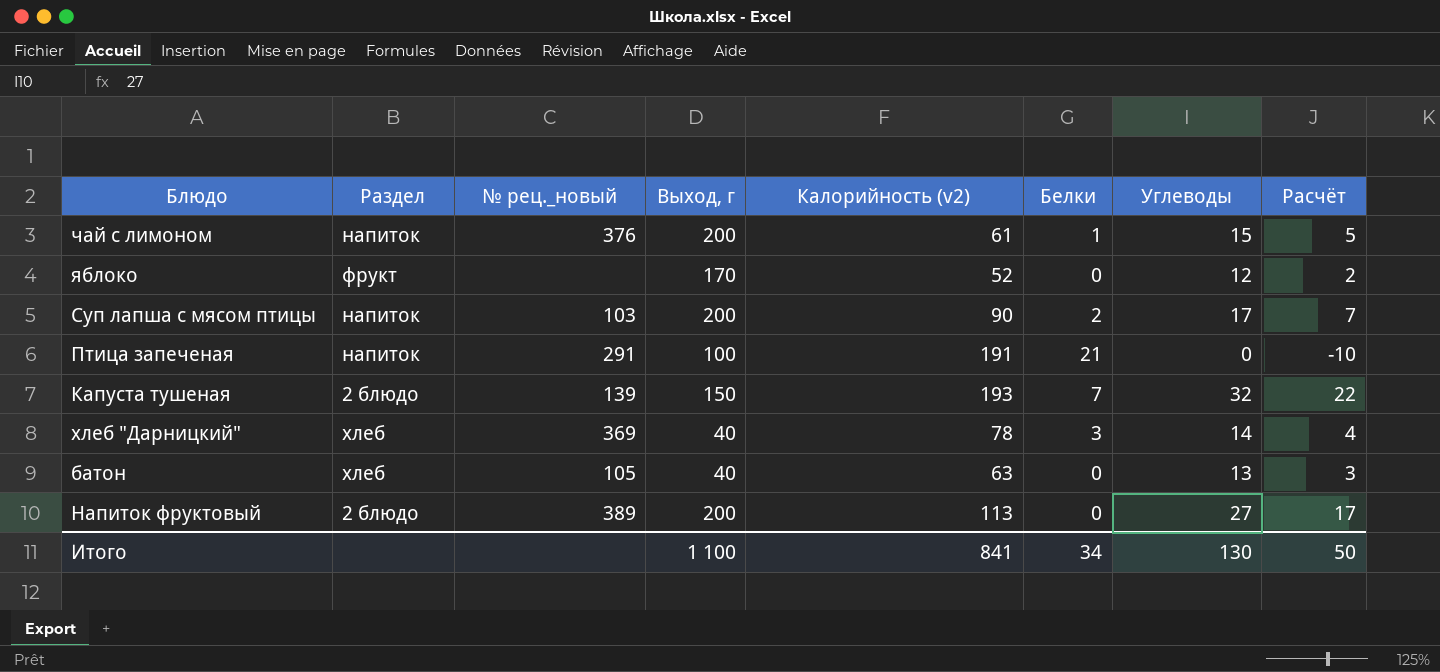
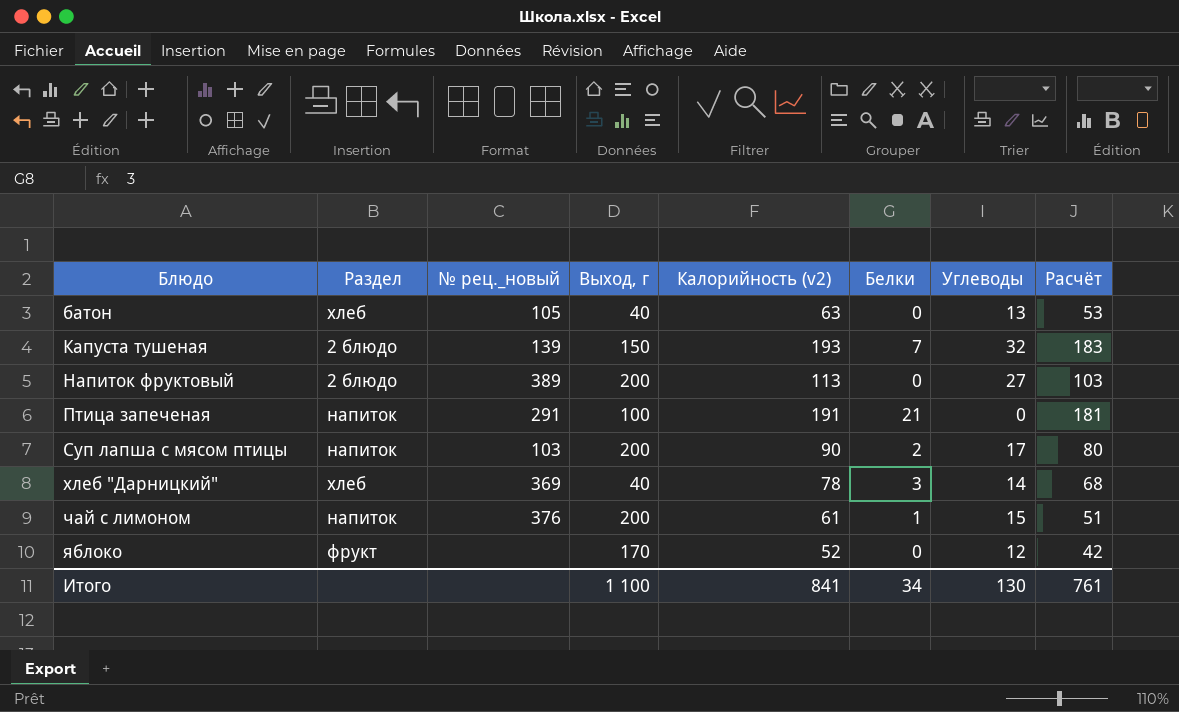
row order: none -> Блюдо ascending
column Расчёт | formula: [Углеводы] - 10 -> [Калорийность (v2)] - 10
Итого | Расчёт: 50 -> 761

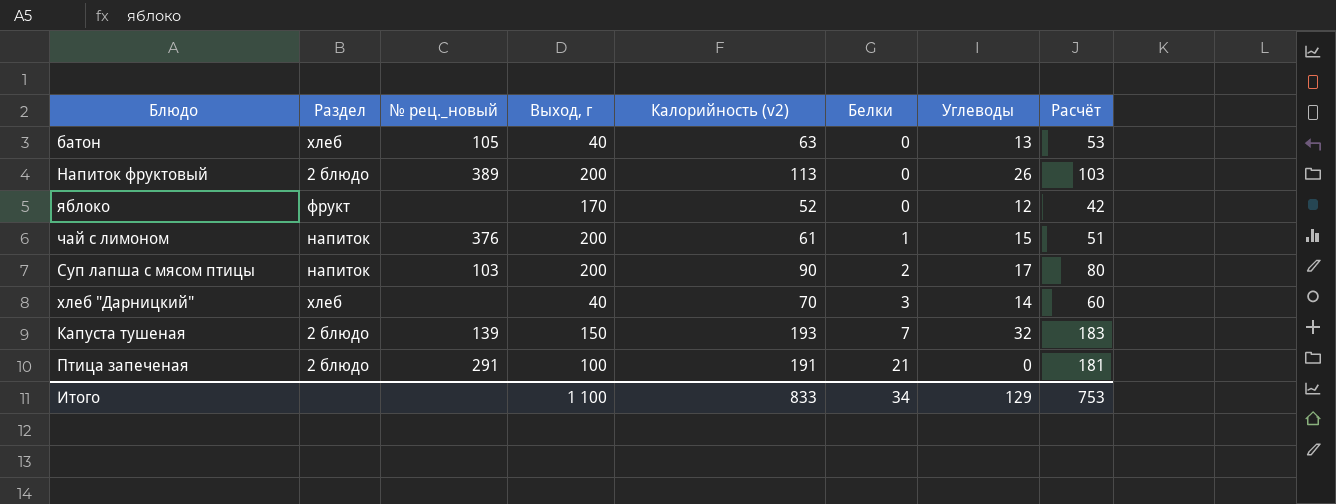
row order: Блюдо ascending -> Белки ascending
Напиток фруктовый | Углеводы: 27 -> 26
хлеб "Дарницкий" | № рец._новый: 369 -> none
хлеб "Дарницкий" | Калорийность (v2): 78 -> 70
хлеб "Дарницкий" | Расчёт: 68 -> 60
Птица запеченая | Раздел: напиток -> 2 блюдо
Итого | Калорийность (v2): 841 -> 833
Итого | Углеводы: 130 -> 129
Итого | Расчёт: 761 -> 753

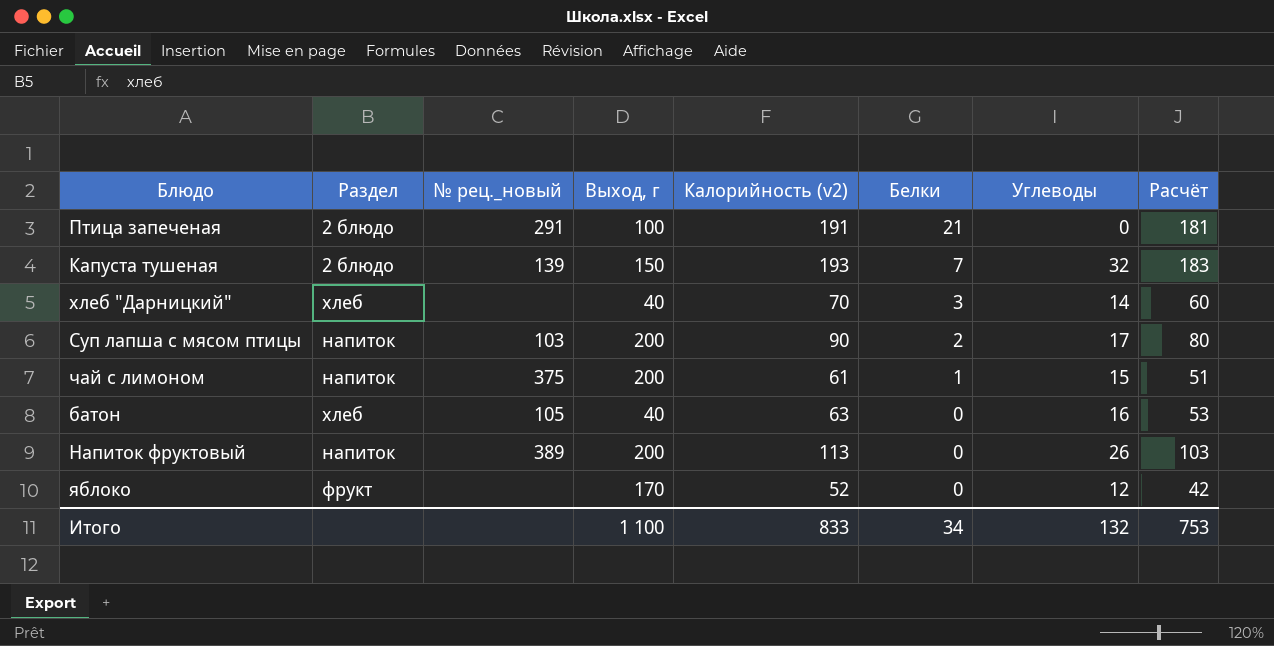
row order: Белки ascending -> Белки descending
чай с лимоном | № рец._новый: 376 -> 375
батон | Углеводы: 13 -> 16
Напиток фруктовый | Раздел: 2 блюдо -> напиток
Итого | Углеводы: 129 -> 132

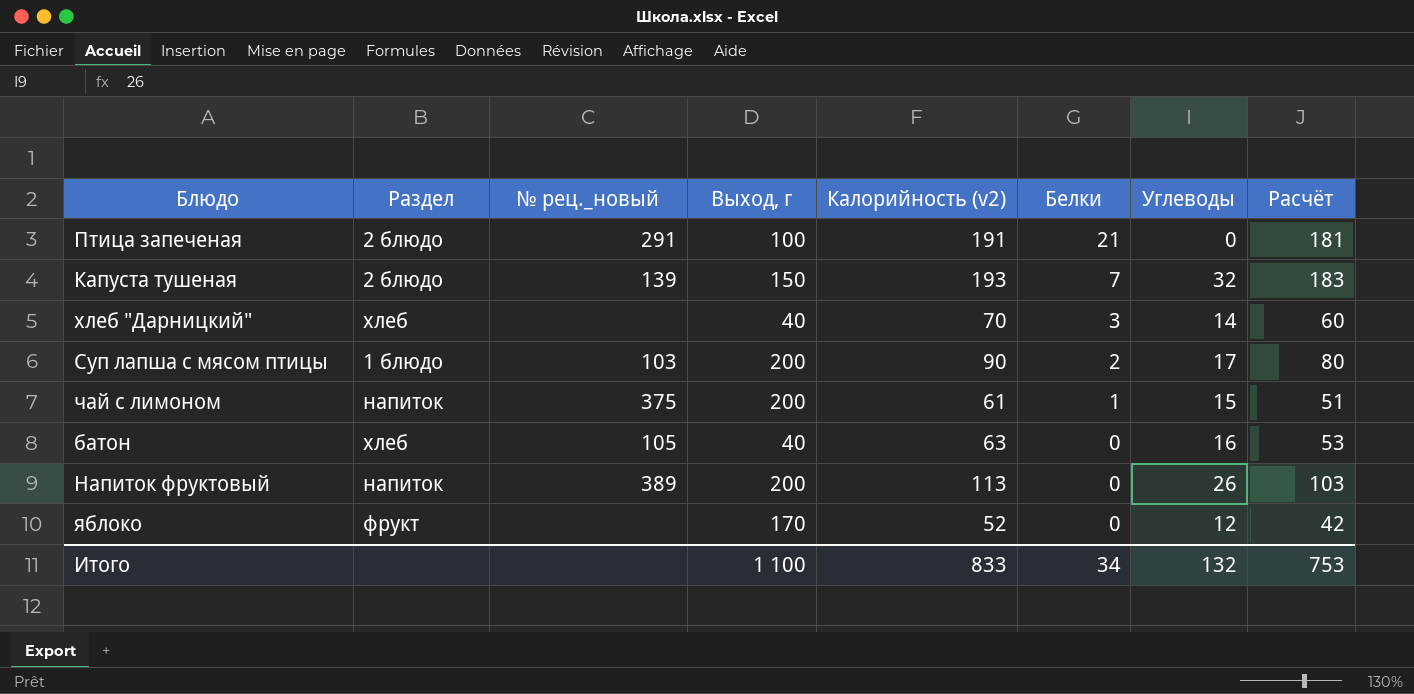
Суп лапша с мясом птицы | Раздел: напиток -> 1 блюдо

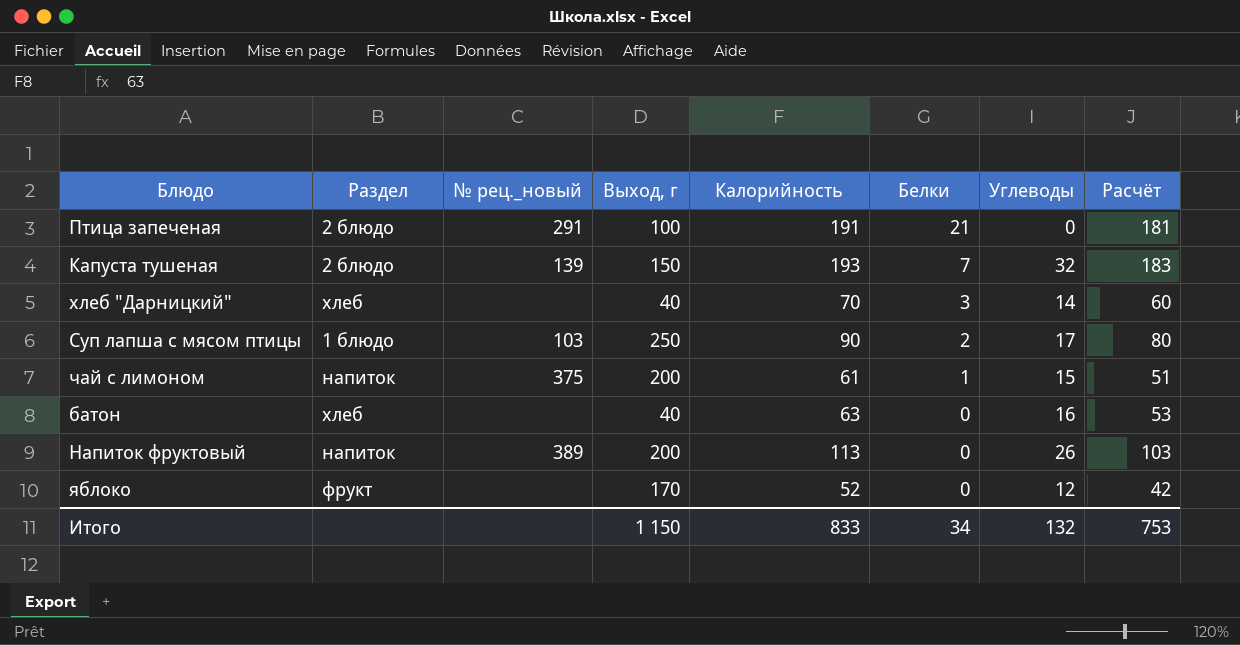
column name: Калорийность (v2) -> Калорийность
Суп лапша с мясом птицы | Выход, г: 200 -> 250
батон | № рец._новый: 105 -> none
Итого | Выход, г: 1 100 -> 1 150

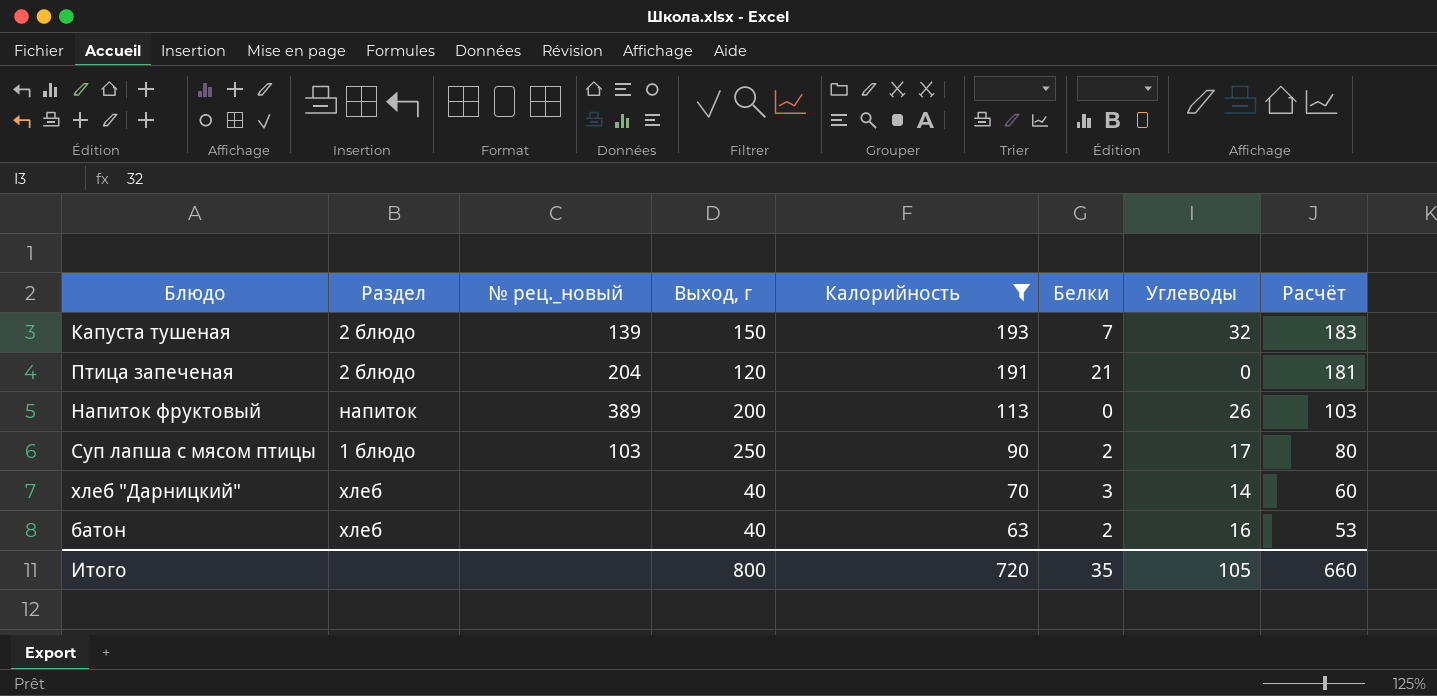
filter: none -> Калорийность >= 63
row order: Белки descending -> Калорийность descending
Птица запеченая | № рец._новый: 291 -> 204
Птица запеченая | Выход, г: 100 -> 120
батон | Белки: 0 -> 2
Итого | Выход, г: 1 150 -> 800
Итого | Калорийность: 833 -> 720
Итого | Белки: 34 -> 35
Итого | Углеводы: 132 -> 105
Итого | Расчёт: 753 -> 660

